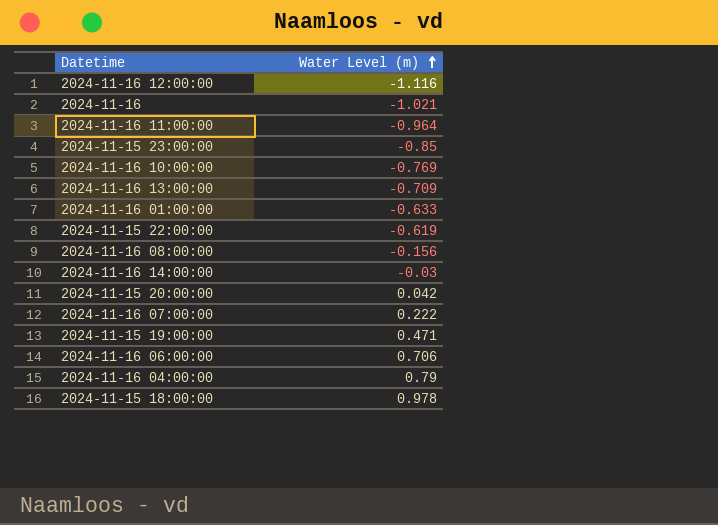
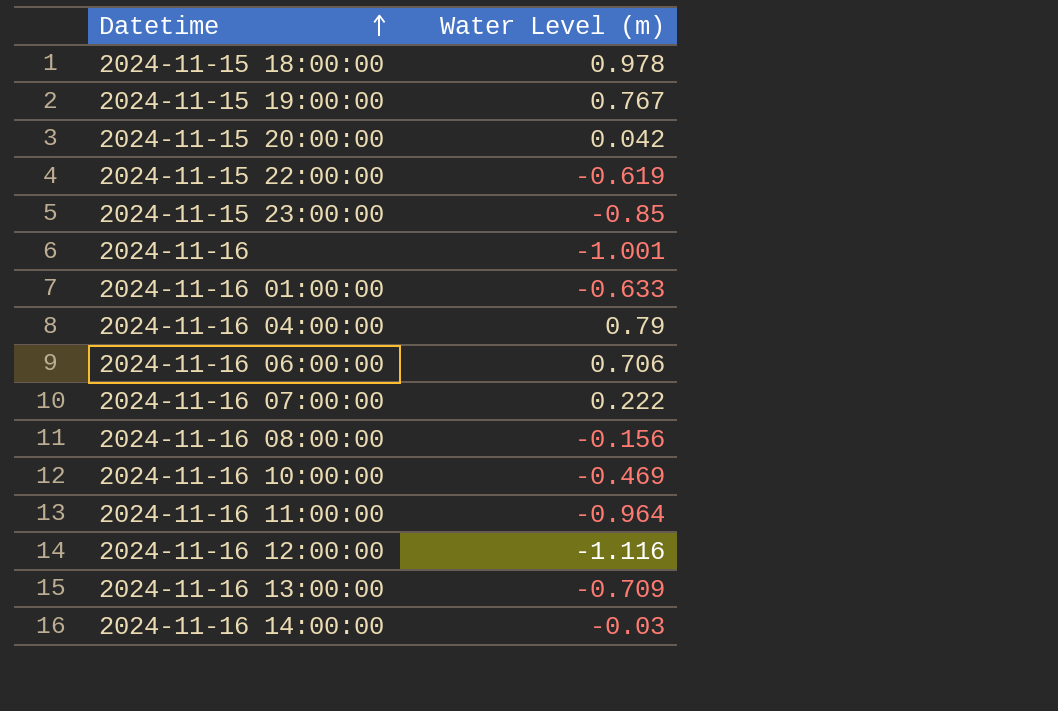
row order: Water Level (m) ascending -> Datetime ascending
2024-11-15 19:00:00 | Water Level (m): 0.471 -> 0.767
2024-11-16 | Water Level (m): -1.021 -> -1.001
2024-11-16 10:00:00 | Water Level (m): -0.769 -> -0.469

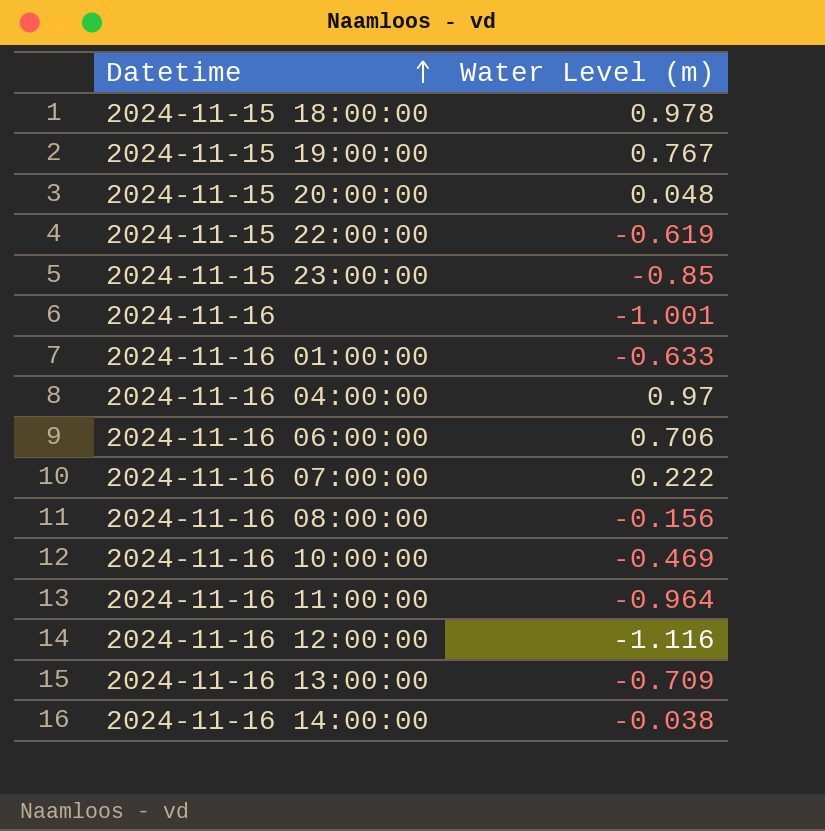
2024-11-15 20:00:00 | Water Level (m): 0.042 -> 0.048
2024-11-16 04:00:00 | Water Level (m): 0.79 -> 0.97
2024-11-16 14:00:00 | Water Level (m): -0.03 -> -0.038

